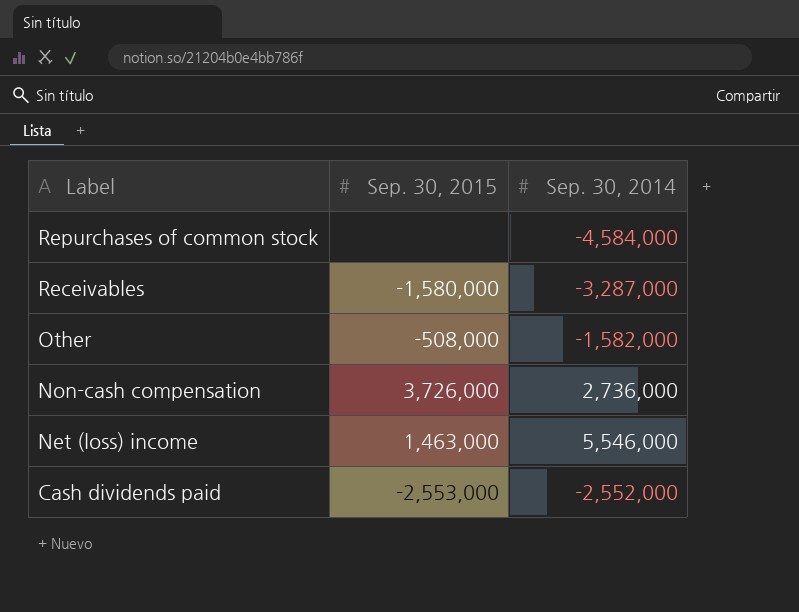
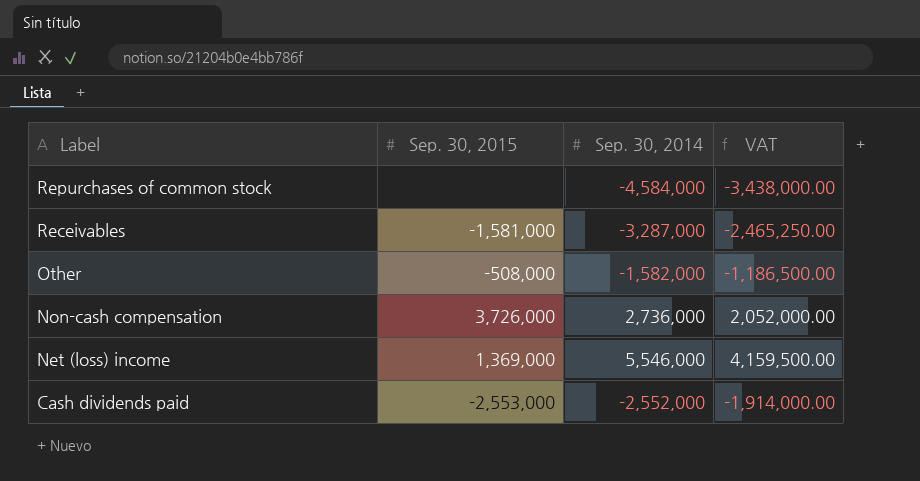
column VAT | formula: none -> [Sep. 30, 2014] * 0.75
Receivables | Sep. 30, 2015: -1,580,000 -> -1,581,000
Net (loss) income | Sep. 30, 2015: 1,463,000 -> 1,369,000

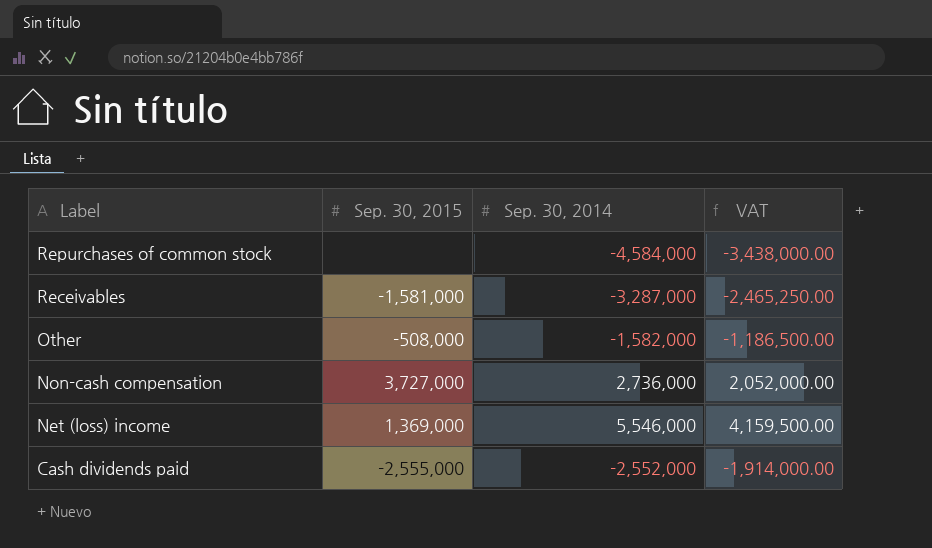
Non-cash compensation | Sep. 30, 2015: 3,726,000 -> 3,727,000
Cash dividends paid | Sep. 30, 2015: -2,553,000 -> -2,555,000

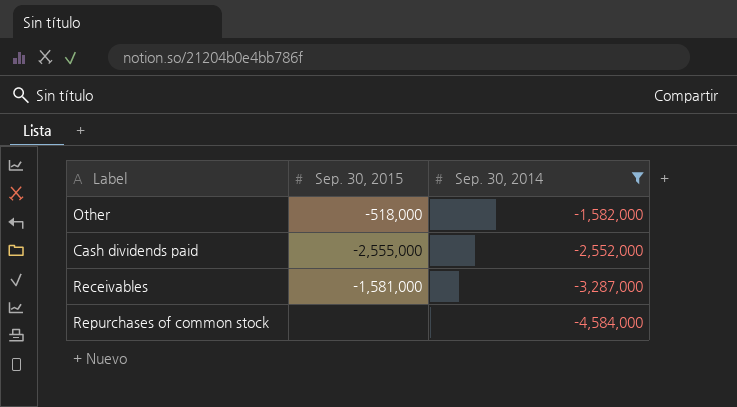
filter: none -> Sep. 30, 2014 <= -1,582,000
row order: Label descending -> Sep. 30, 2014 descending
column VAT | formula: [Sep. 30, 2014] * 0.75 -> none
Other | Sep. 30, 2015: -508,000 -> -518,000

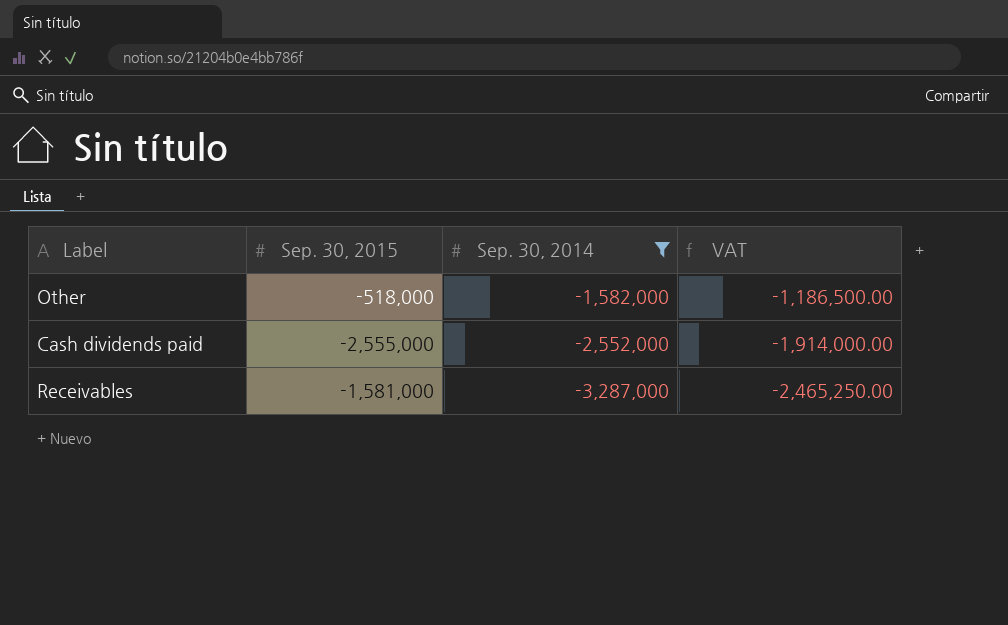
column VAT | formula: none -> [Sep. 30, 2014] * 0.75
row Repurchases of common stock: none | -4,584,000 -> none

